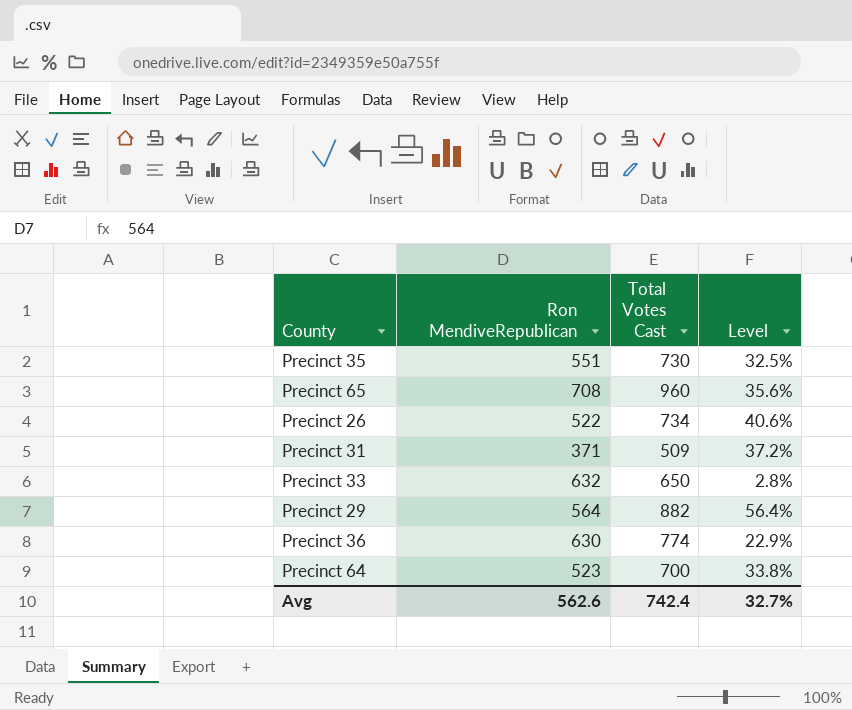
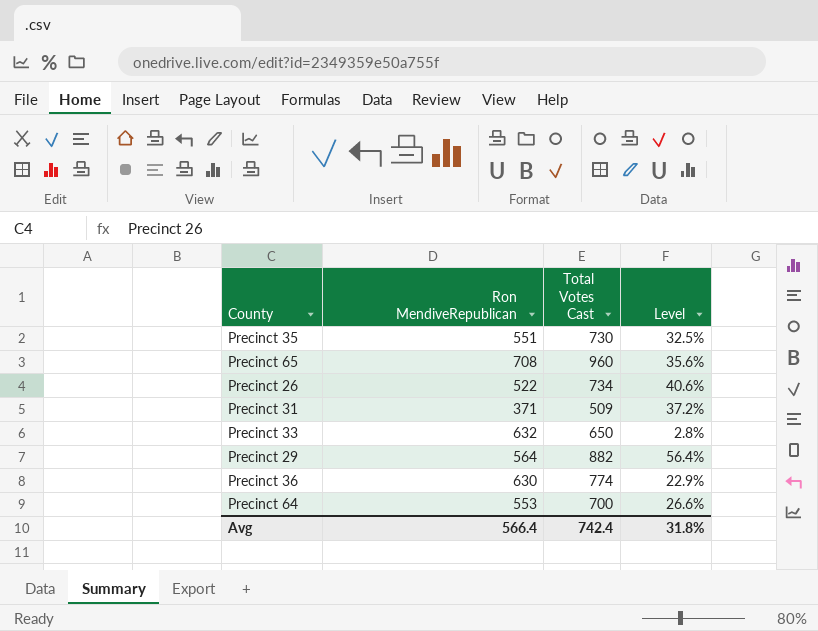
Precinct 64 | Ron MendiveRepublican: 523 -> 553
Precinct 64 | Level: 33.8% -> 26.6%
Avg | Ron MendiveRepublican: 562.6 -> 566.4
Avg | Level: 32.7% -> 31.8%

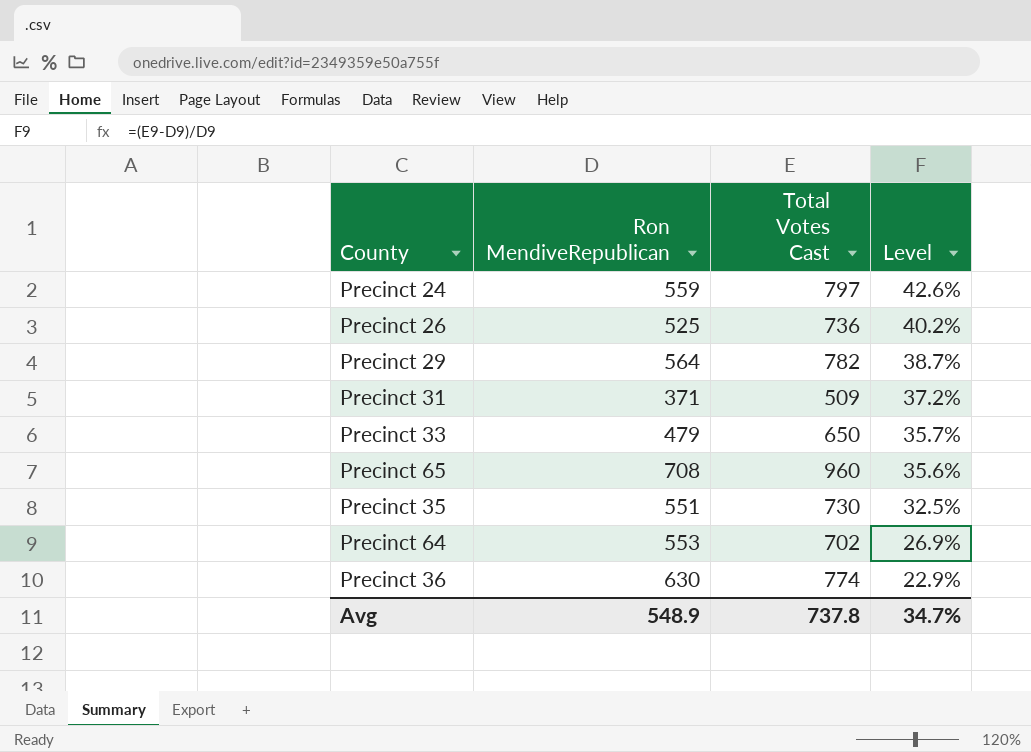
row order: none -> Level descending
row Precinct 24: none -> 559 | 797 | 42.6%
Precinct 26 | Ron MendiveRepublican: 522 -> 525
Precinct 26 | Total Votes Cast: 734 -> 736
Precinct 26 | Level: 40.6% -> 40.2%
Precinct 29 | Total Votes Cast: 882 -> 782
Precinct 29 | Level: 56.4% -> 38.7%
Precinct 33 | Ron MendiveRepublican: 632 -> 479
Precinct 33 | Level: 2.8% -> 35.7%
Precinct 64 | Total Votes Cast: 700 -> 702
Precinct 64 | Level: 26.6% -> 26.9%
Avg | Ron MendiveRepublican: 566.4 -> 548.9
Avg | Total Votes Cast: 742.4 -> 737.8
Avg | Level: 31.8% -> 34.7%

